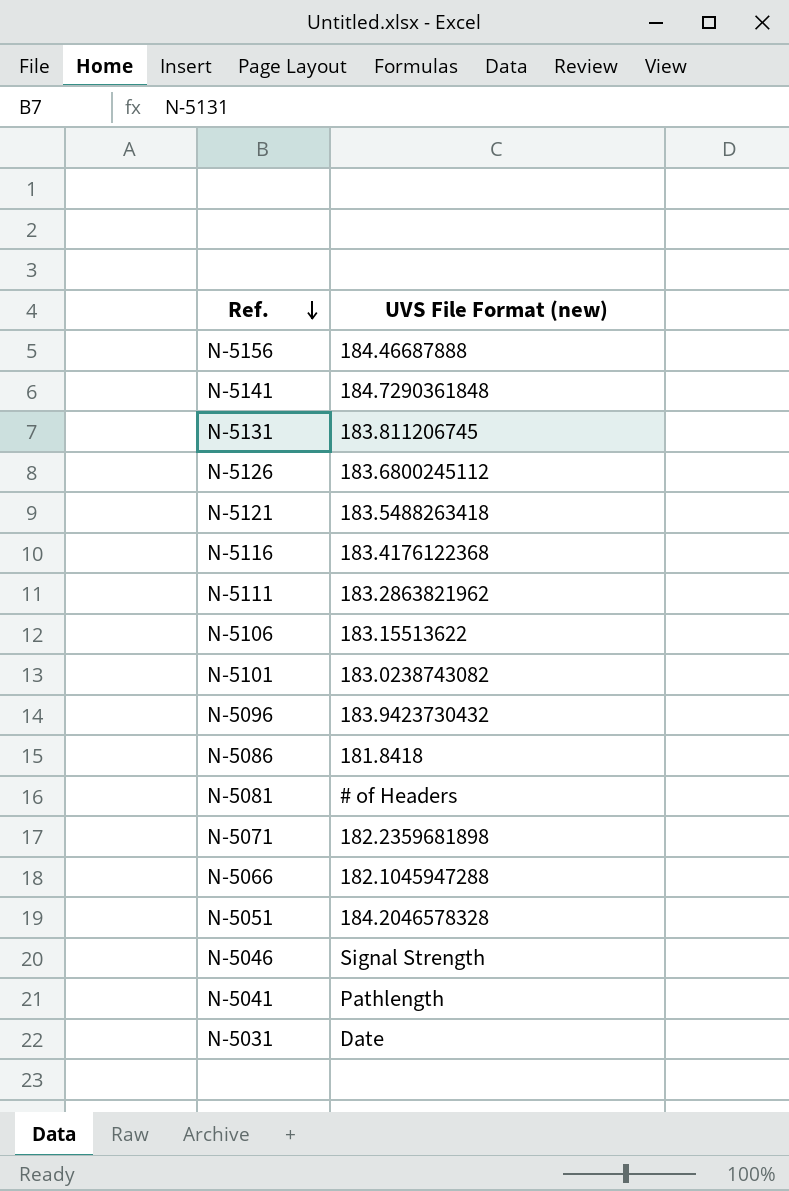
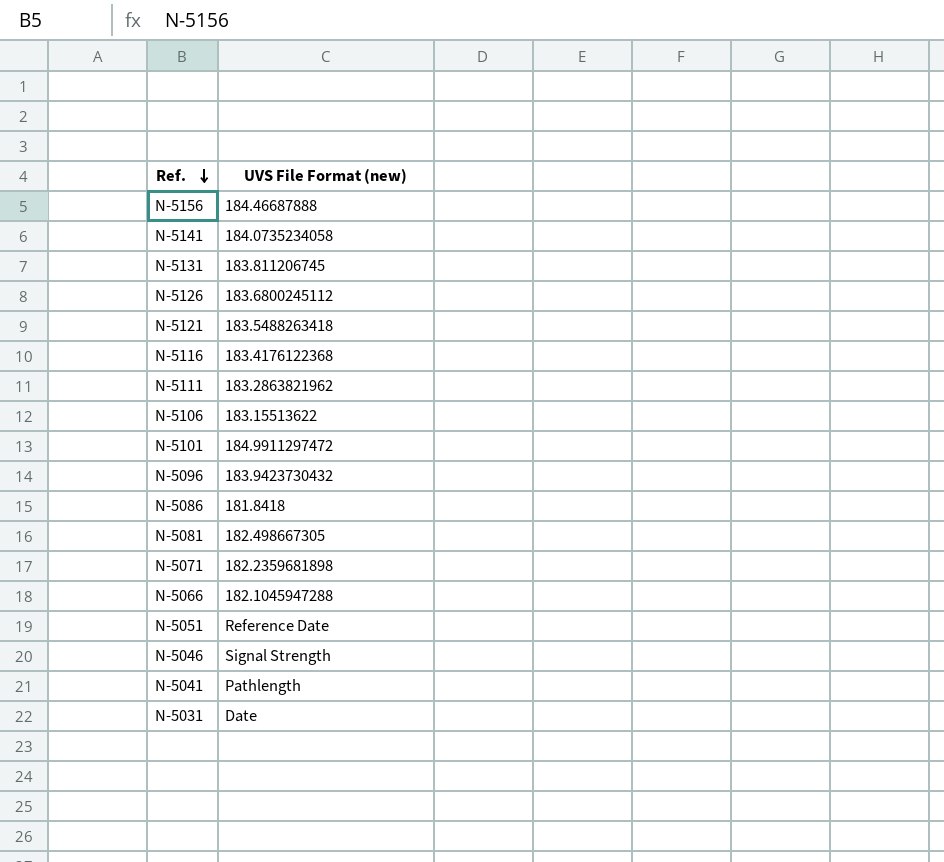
N-5141 | UVS File Format (new): 184.7290361848 -> 184.0735234058
N-5101 | UVS File Format (new): 183.0238743082 -> 184.9911297472
N-5081 | UVS File Format (new): # of Headers -> 182.498667305
N-5051 | UVS File Format (new): 184.2046578328 -> Reference Date

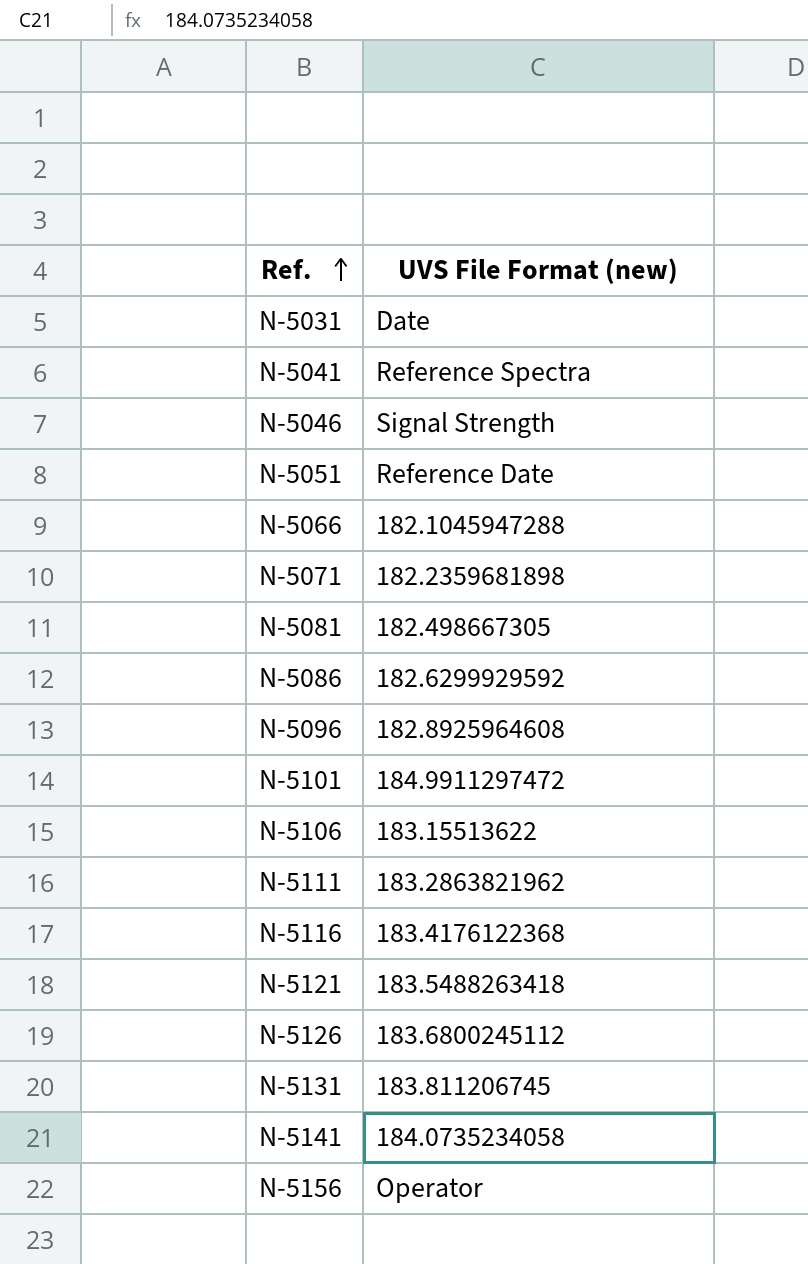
row order: Ref. descending -> Ref. ascending
N-5041 | UVS File Format (new): Pathlength -> Reference Spectra
N-5086 | UVS File Format (new): 181.8418 -> 182.6299929592
N-5096 | UVS File Format (new): 183.9423730432 -> 182.8925964608
N-5156 | UVS File Format (new): 184.46687888 -> Operator

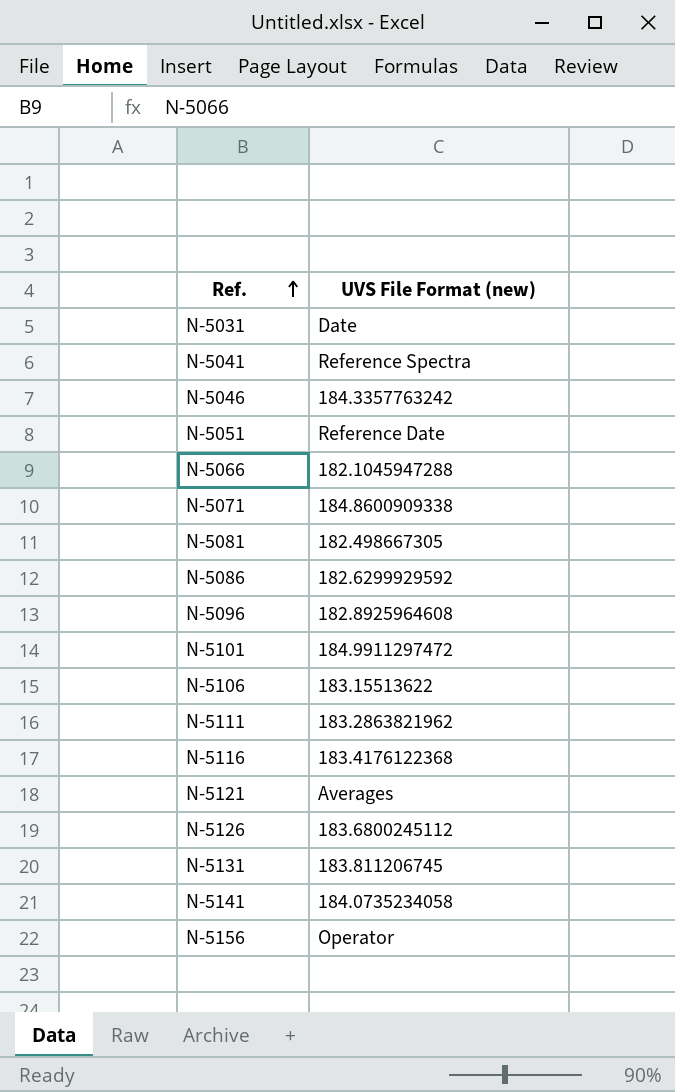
N-5046 | UVS File Format (new): Signal Strength -> 184.3357763242
N-5071 | UVS File Format (new): 182.2359681898 -> 184.8600909338
N-5121 | UVS File Format (new): 183.5488263418 -> Averages

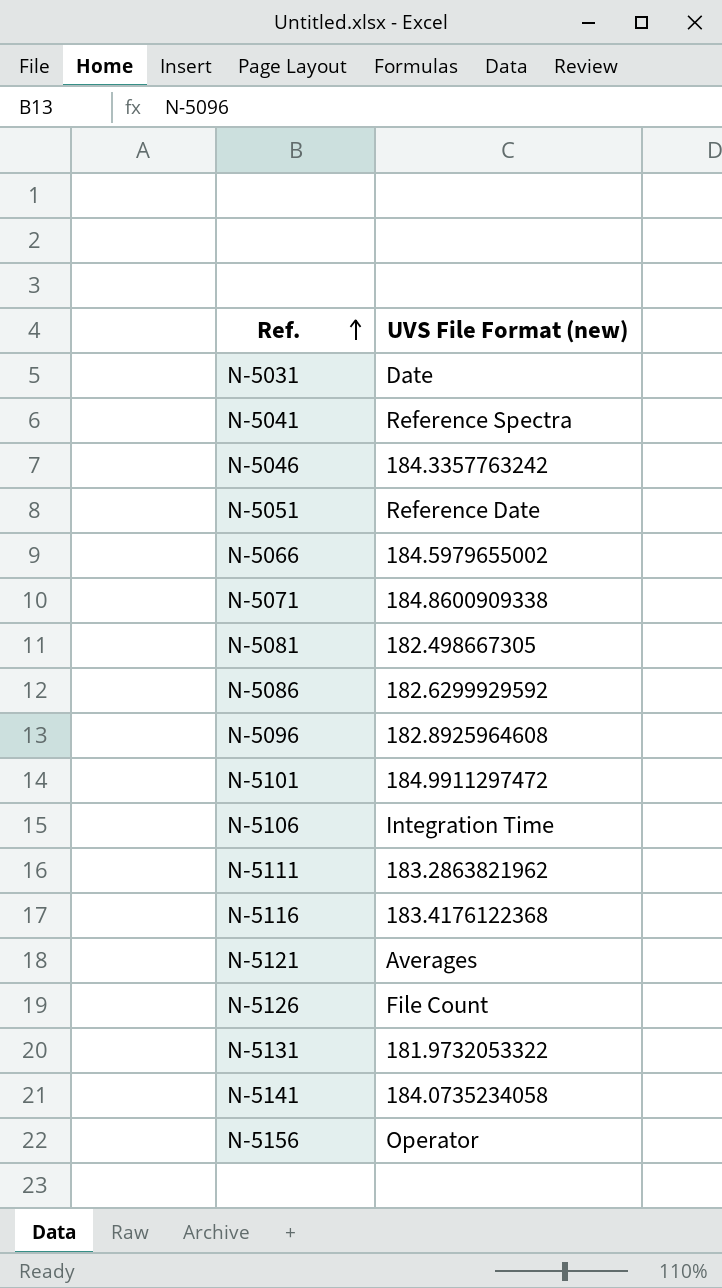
N-5066 | UVS File Format (new): 182.1045947288 -> 184.5979655002
N-5106 | UVS File Format (new): 183.15513622 -> Integration Time
N-5126 | UVS File Format (new): 183.6800245112 -> File Count
N-5131 | UVS File Format (new): 183.811206745 -> 181.9732053322

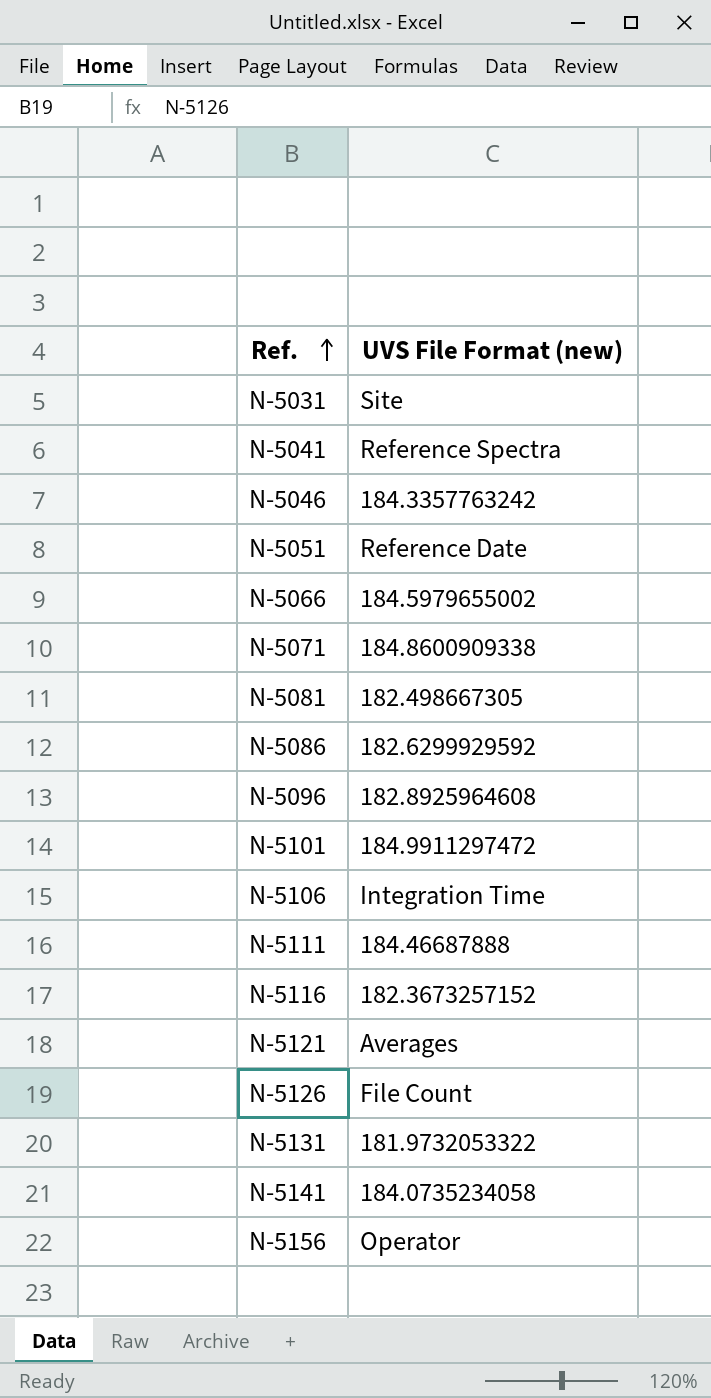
N-5031 | UVS File Format (new): Date -> Site
N-5111 | UVS File Format (new): 183.2863821962 -> 184.46687888
N-5116 | UVS File Format (new): 183.4176122368 -> 182.3673257152

